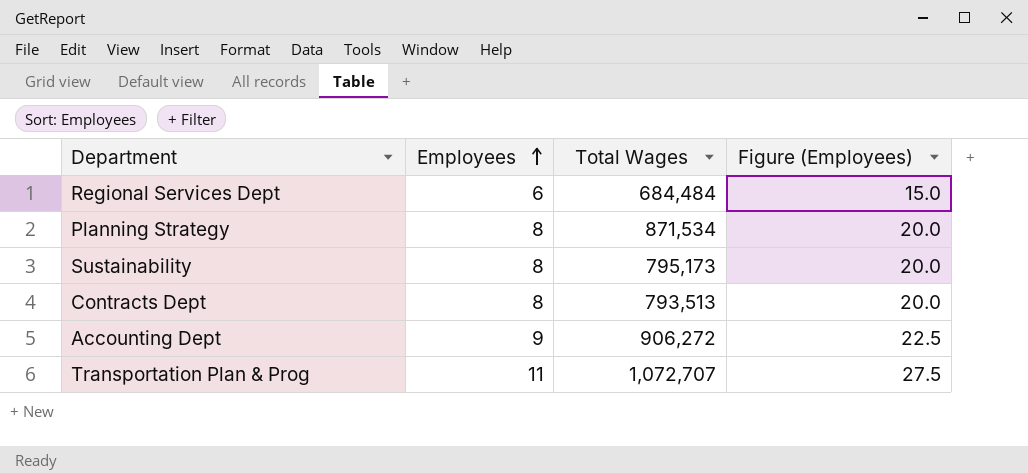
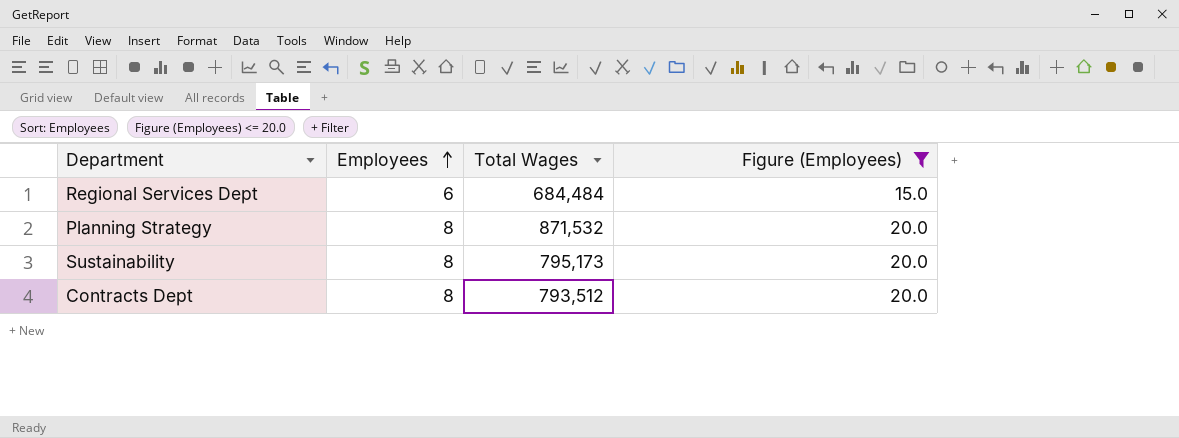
filter: none -> Figure (Employees) <= 20.0
Planning Strategy | Total Wages: 871,534 -> 871,532
Contracts Dept | Total Wages: 793,513 -> 793,512

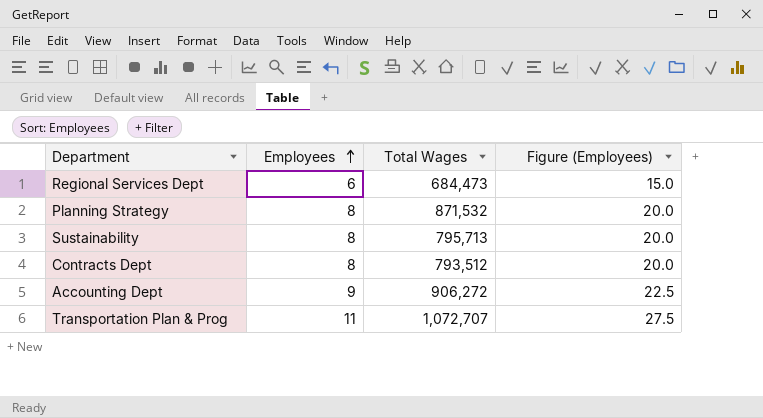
filter: Figure (Employees) <= 20.0 -> none
Regional Services Dept | Total Wages: 684,484 -> 684,473
Sustainability | Total Wages: 795,173 -> 795,713

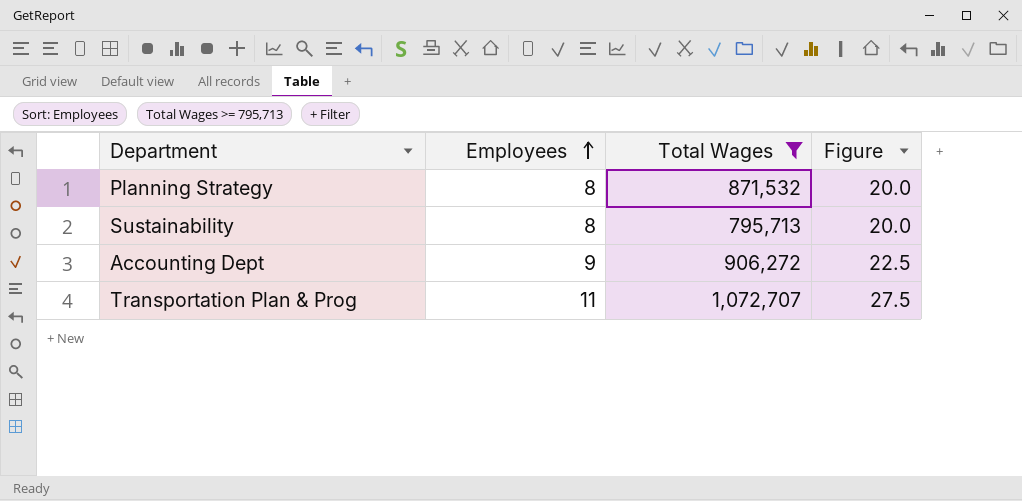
filter: none -> Total Wages >= 795,713
column name: Figure (Employees) -> Figure

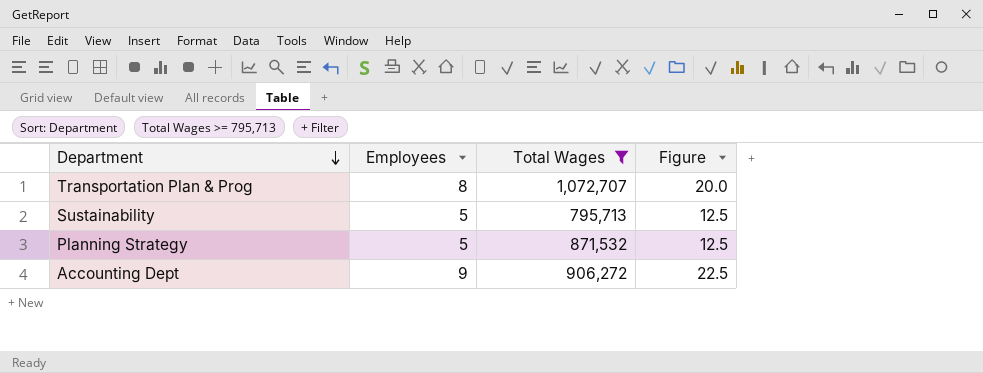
row order: Employees ascending -> Department descending
Transportation Plan & Prog | Employees: 11 -> 8
Transportation Plan & Prog | Figure: 27.5 -> 20.0
Sustainability | Employees: 8 -> 5
Sustainability | Figure: 20.0 -> 12.5
Planning Strategy | Employees: 8 -> 5
Planning Strategy | Figure: 20.0 -> 12.5

